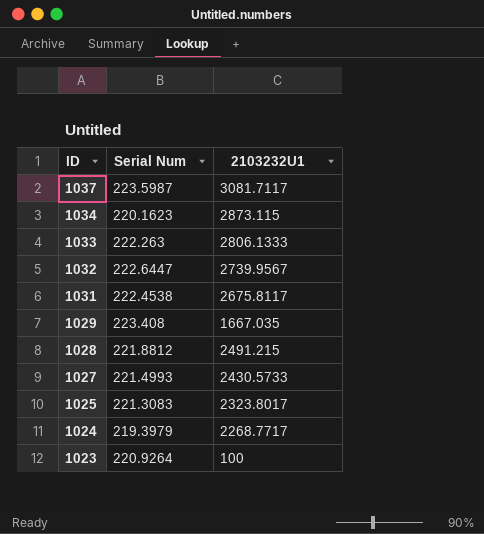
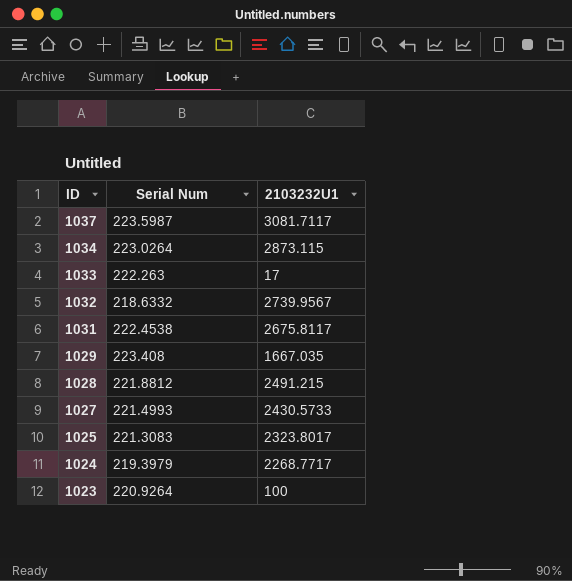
1034 | Serial Num: 220.1623 -> 223.0264
1033 | 2103232U1: 2806.1333 -> 17
1032 | Serial Num: 222.6447 -> 218.6332

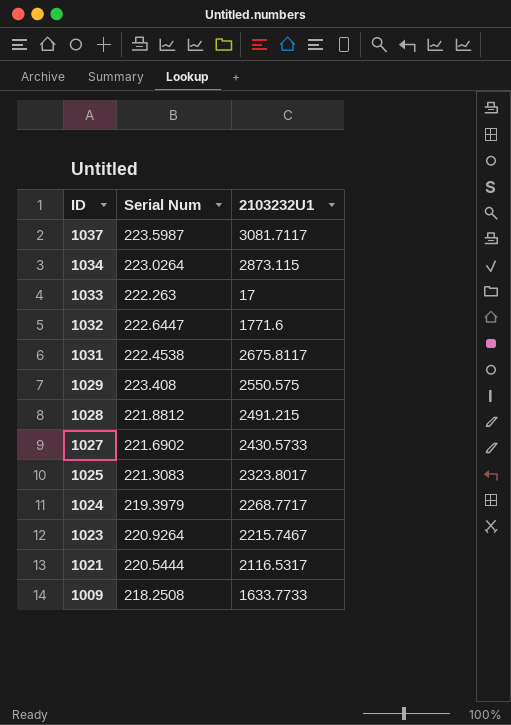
1032 | Serial Num: 218.6332 -> 222.6447
1032 | 2103232U1: 2739.9567 -> 1771.6
1029 | 2103232U1: 1667.035 -> 2550.575
1027 | Serial Num: 221.4993 -> 221.6902
1023 | 2103232U1: 100 -> 2215.7467
row 1021: none -> 220.5444 | 2116.5317
row 1009: none -> 218.2508 | 1633.7733

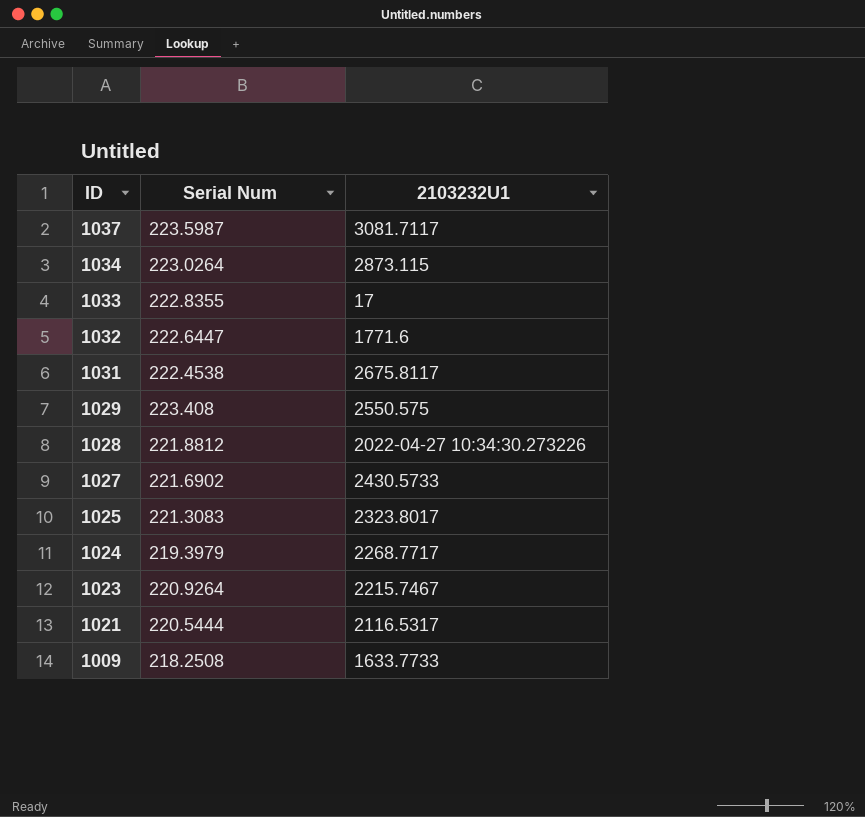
1033 | Serial Num: 222.263 -> 222.8355
1028 | 2103232U1: 2491.215 -> 2022-04-27 10:34:30.273226

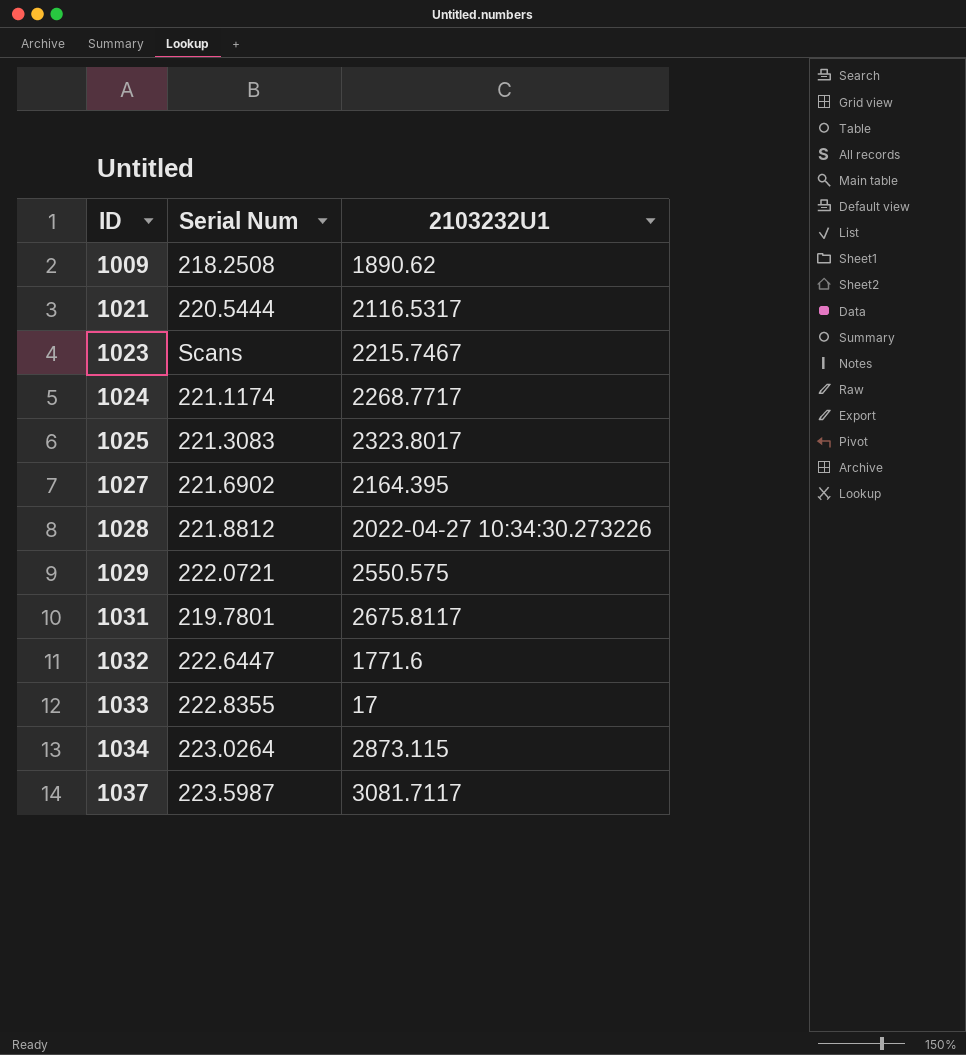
row order: ID descending -> ID ascending
1009 | 2103232U1: 1633.7733 -> 1890.62
1023 | Serial Num: 220.9264 -> Scans
1024 | Serial Num: 219.3979 -> 221.1174
1027 | 2103232U1: 2430.5733 -> 2164.395
1029 | Serial Num: 223.408 -> 222.0721
1031 | Serial Num: 222.4538 -> 219.7801

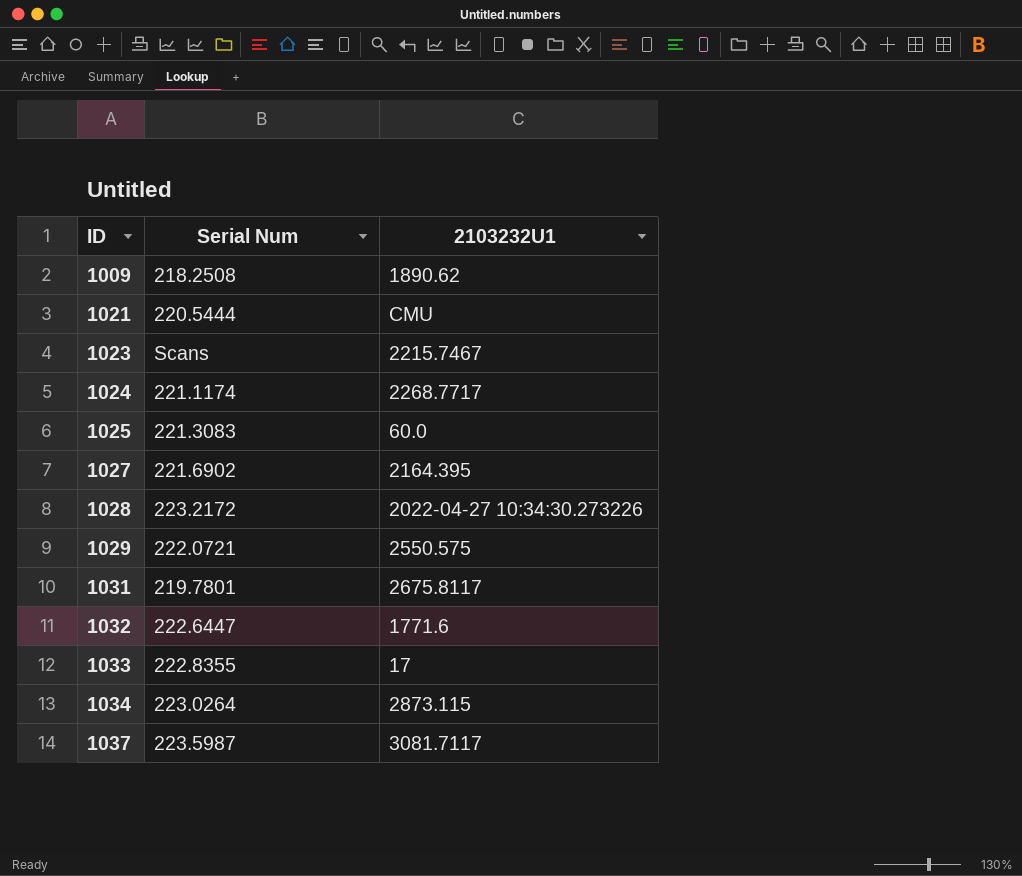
1021 | 2103232U1: 2116.5317 -> CMU
1025 | 2103232U1: 2323.8017 -> 60.0
1028 | Serial Num: 221.8812 -> 223.2172

